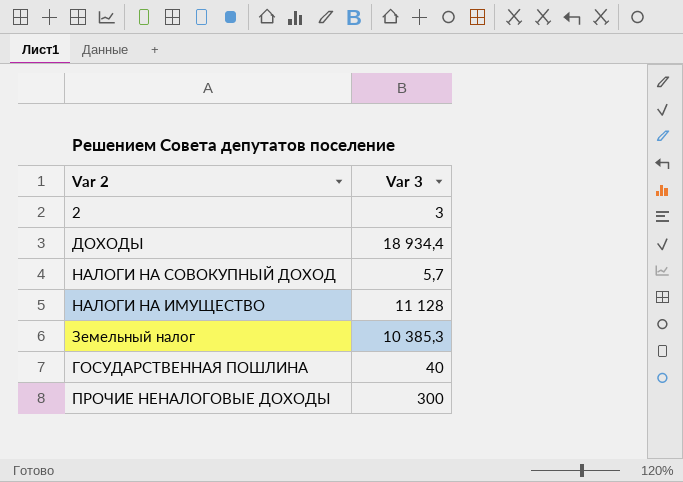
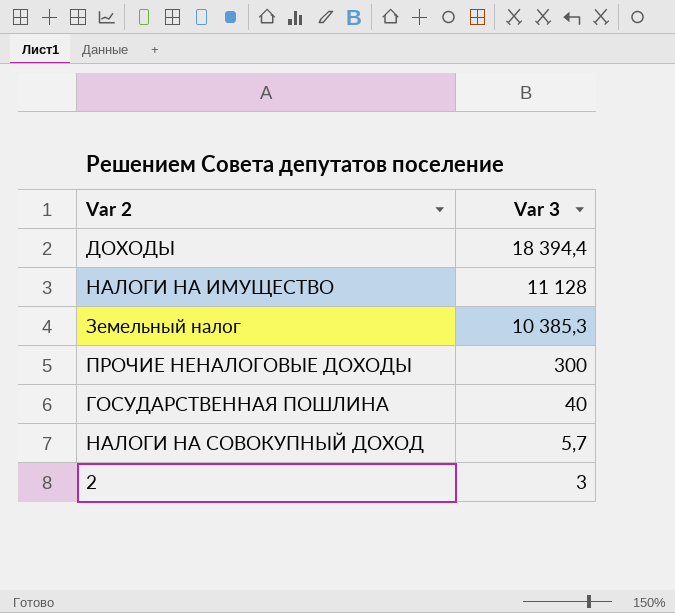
row order: none -> Var 3 descending
ДОХОДЫ | Var 3: 18 934,4 -> 18 394,4

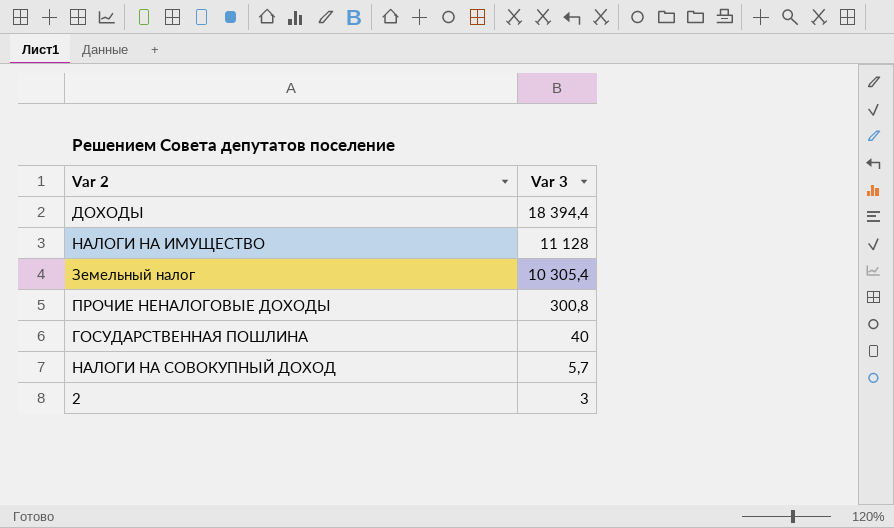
Земельный налог | Var 3: 10 385,3 -> 10 305,4
ПРОЧИЕ НЕНАЛОГОВЫЕ ДОХОДЫ | Var 3: 300 -> 300,8

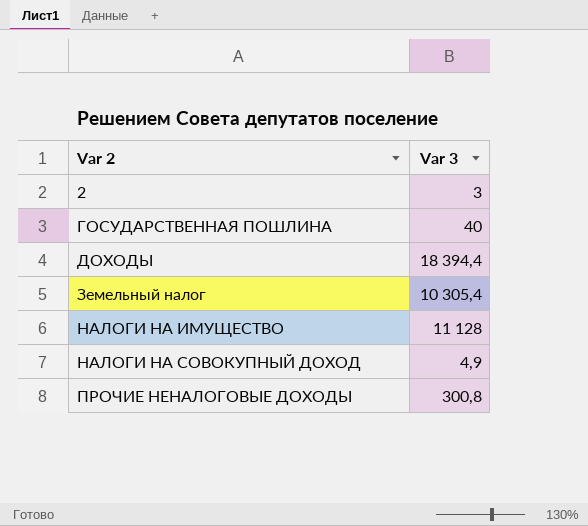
row order: Var 3 descending -> Var 2 ascending
НАЛОГИ НА СОВОКУПНЫЙ ДОХОД | Var 3: 5,7 -> 4,9

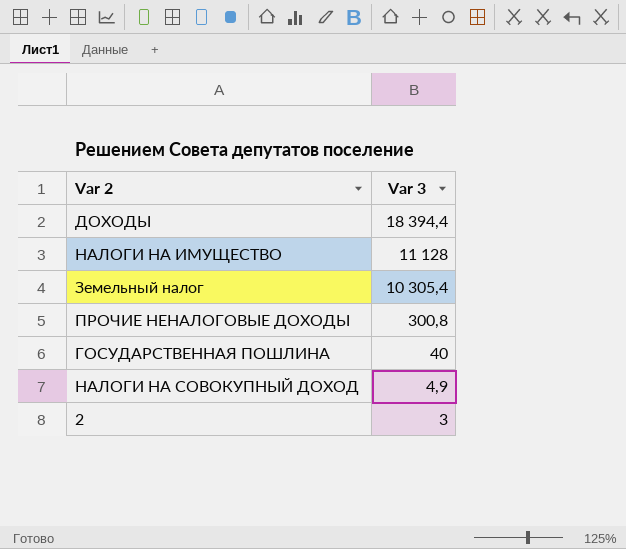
row order: Var 2 ascending -> Var 3 descending

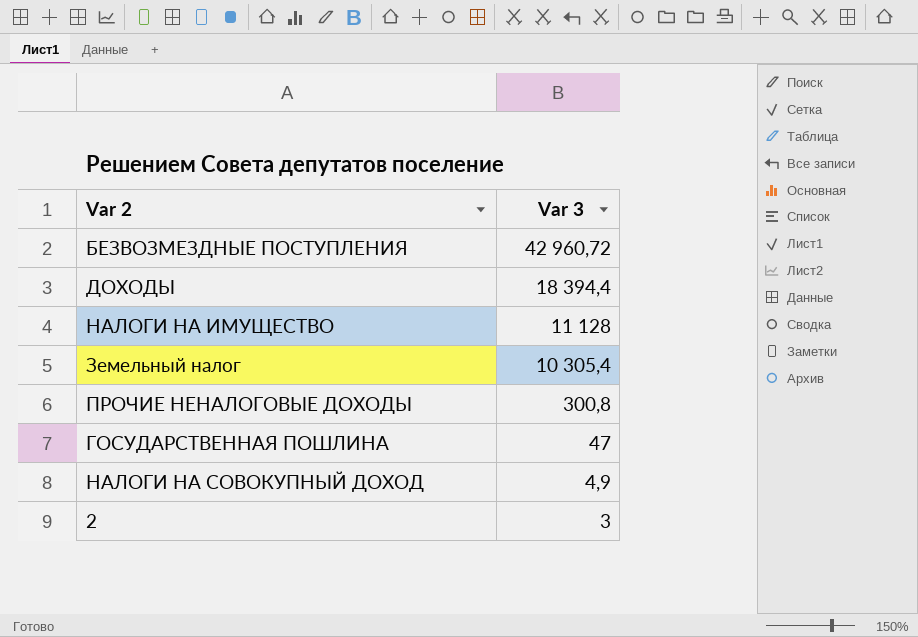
row БЕЗВОЗМЕЗДНЫЕ ПОСТУПЛЕНИЯ: none -> 42 960,72
ГОСУДАРСТВЕННАЯ ПОШЛИНА | Var 3: 40 -> 47

